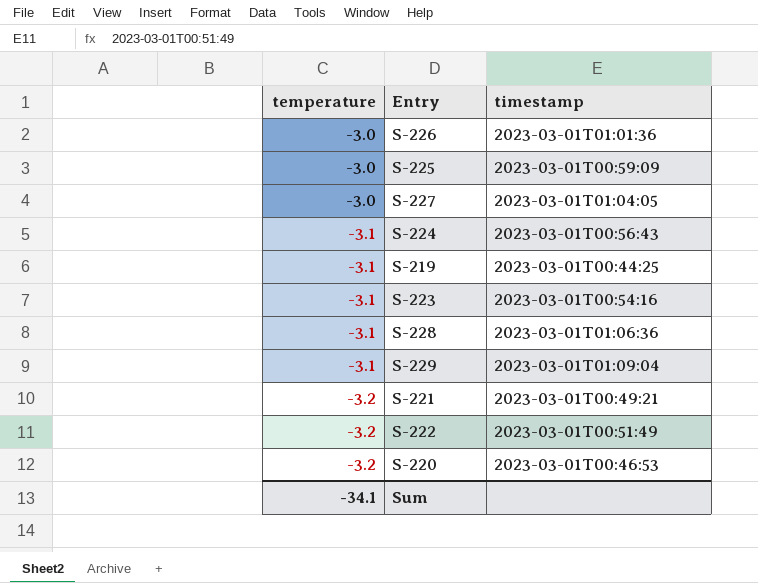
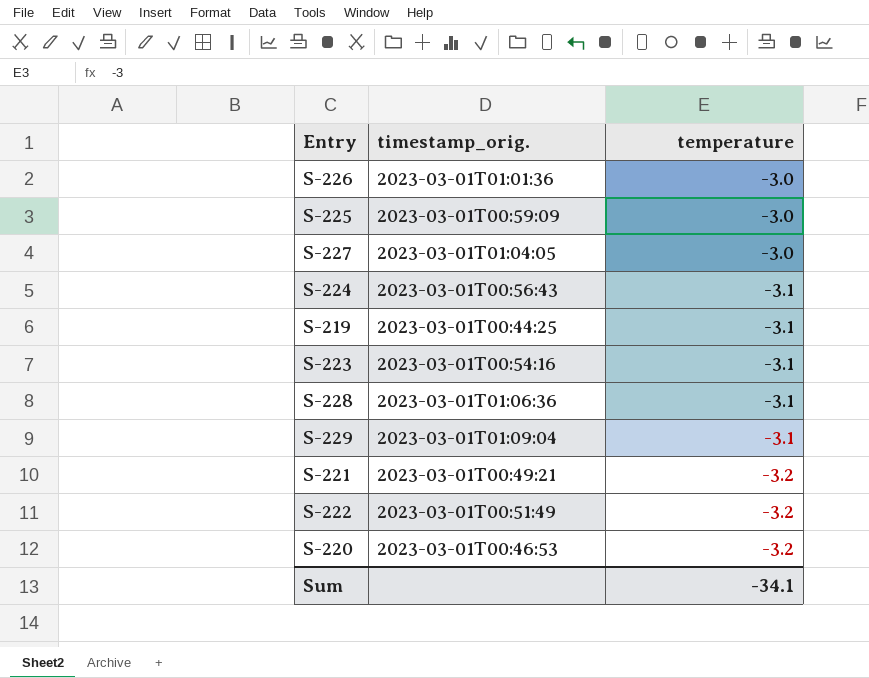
column name: timestamp -> timestamp_orig.
column temperature | position: 1 -> 3

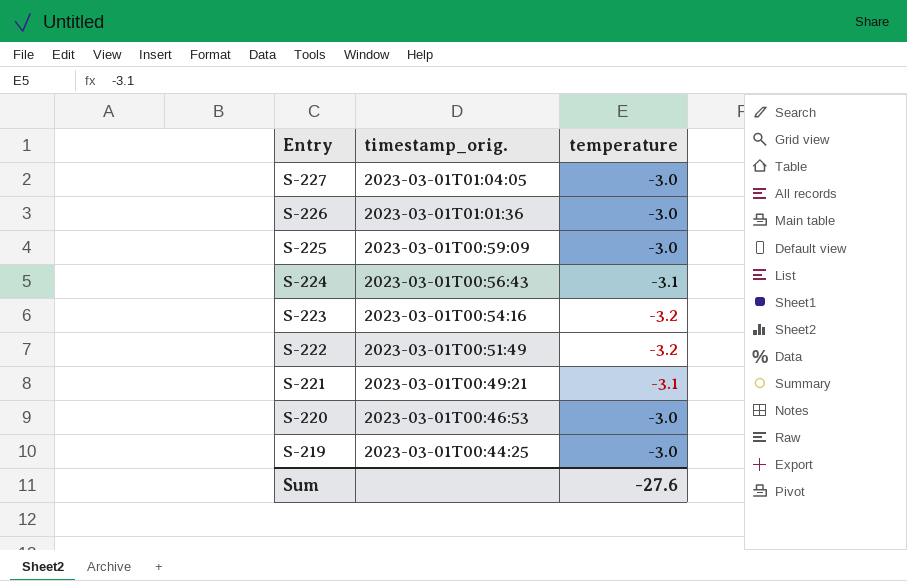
row order: temperature descending -> Entry descending
row S-228: 2023-03-01T01:06:36 | -3.1 -> none
row S-229: 2023-03-01T01:09:04 | -3.1 -> none
S-223 | temperature: -3.1 -> -3.2
S-221 | temperature: -3.2 -> -3.1
S-220 | temperature: -3.2 -> -3.0
S-219 | temperature: -3.1 -> -3.0
Sum | temperature: -34.1 -> -27.6

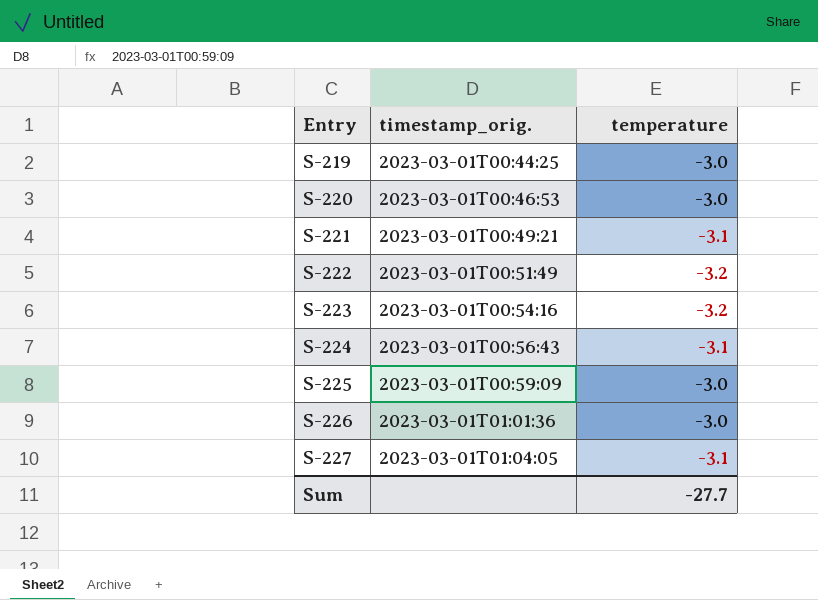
row order: Entry descending -> Entry ascending
S-227 | temperature: -3.0 -> -3.1
Sum | temperature: -27.6 -> -27.7

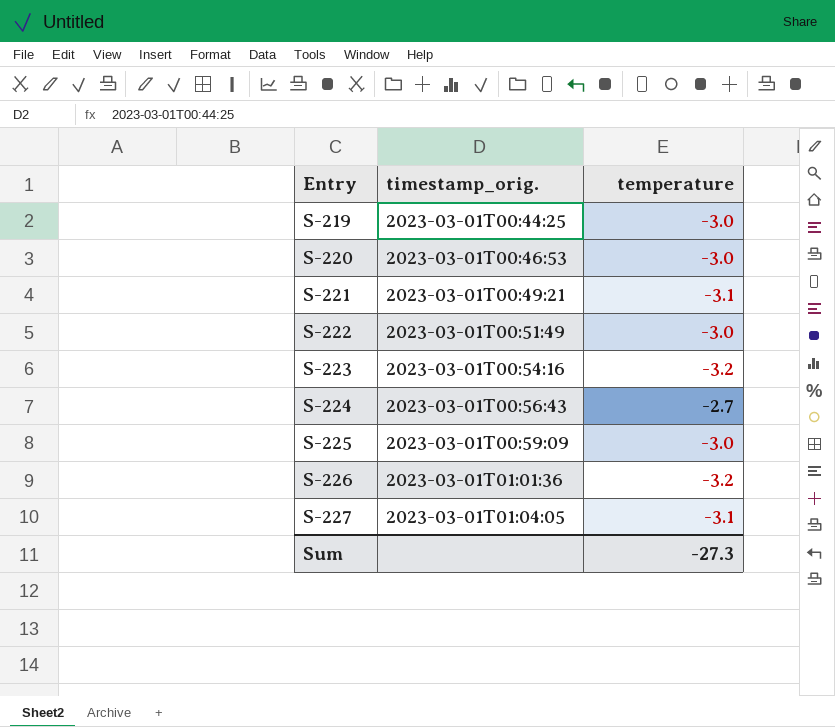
S-222 | temperature: -3.2 -> -3.0
S-224 | temperature: -3.1 -> -2.7
S-226 | temperature: -3.0 -> -3.2
Sum | temperature: -27.7 -> -27.3

